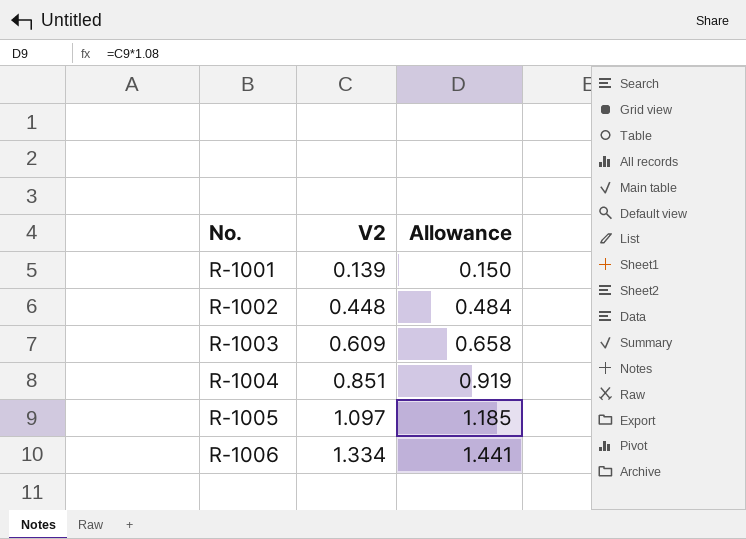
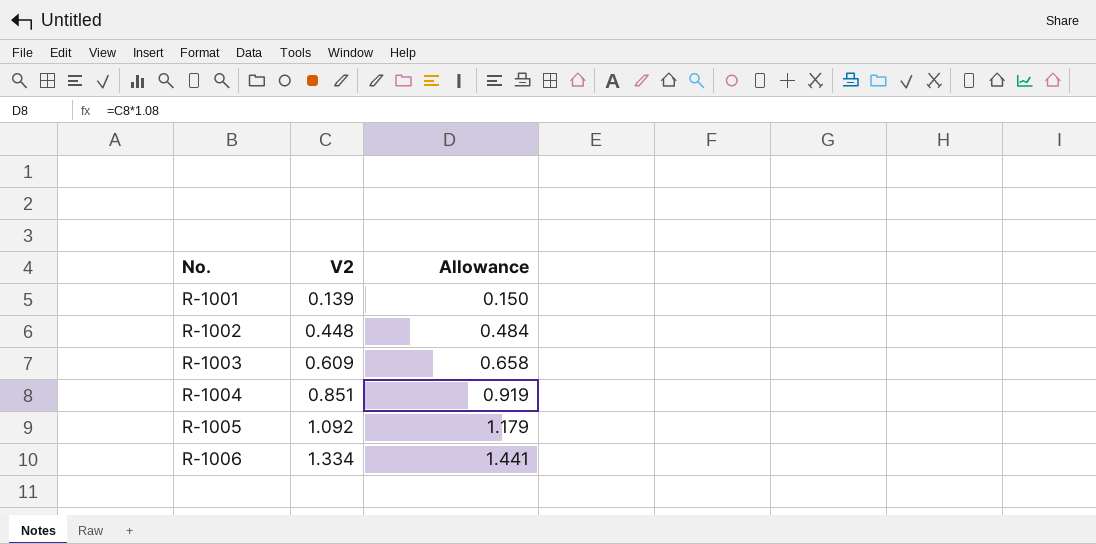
R-1005 | V2: 1.097 -> 1.092
R-1005 | Allowance: 1.185 -> 1.179

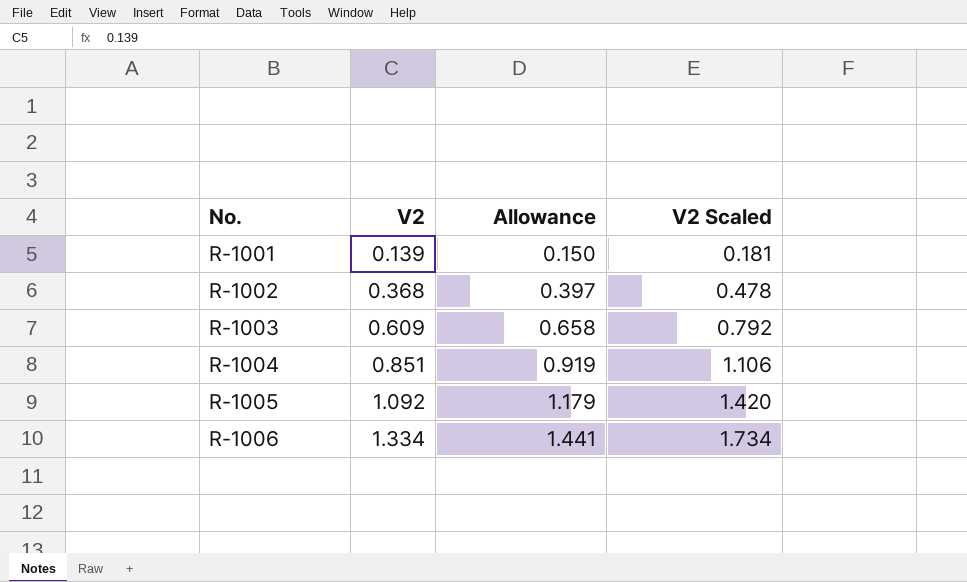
column V2 Scaled | formula: none -> [V2] * 1.3
R-1002 | V2: 0.448 -> 0.368
R-1002 | Allowance: 0.484 -> 0.397

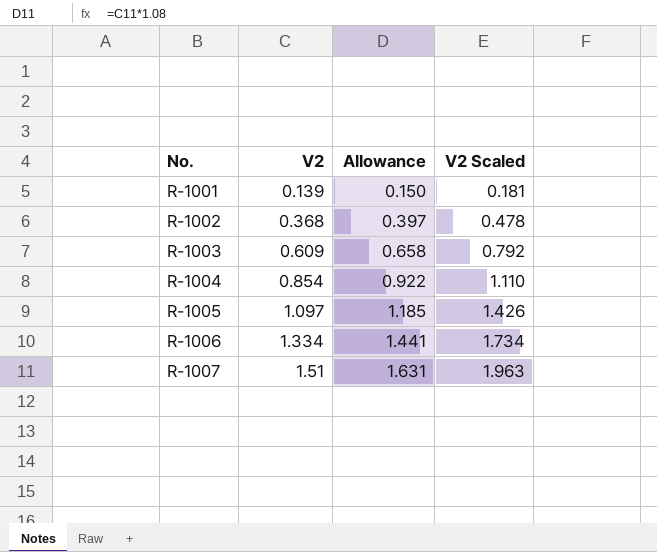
R-1004 | V2: 0.851 -> 0.854
R-1004 | Allowance: 0.919 -> 0.922
R-1004 | V2 Scaled: 1.106 -> 1.110
R-1005 | V2: 1.092 -> 1.097
R-1005 | Allowance: 1.179 -> 1.185
R-1005 | V2 Scaled: 1.420 -> 1.426
row R-1007: none -> 1.51 | 1.631 | 1.963

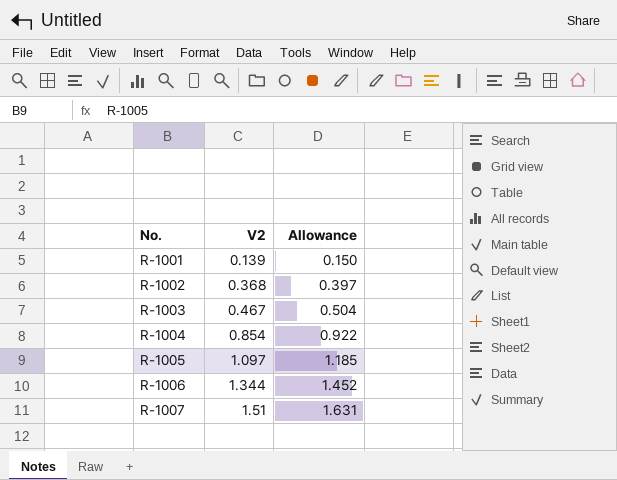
column V2 Scaled | formula: [V2] * 1.3 -> none
R-1003 | V2: 0.609 -> 0.467
R-1003 | Allowance: 0.658 -> 0.504
R-1006 | V2: 1.334 -> 1.344
R-1006 | Allowance: 1.441 -> 1.452

